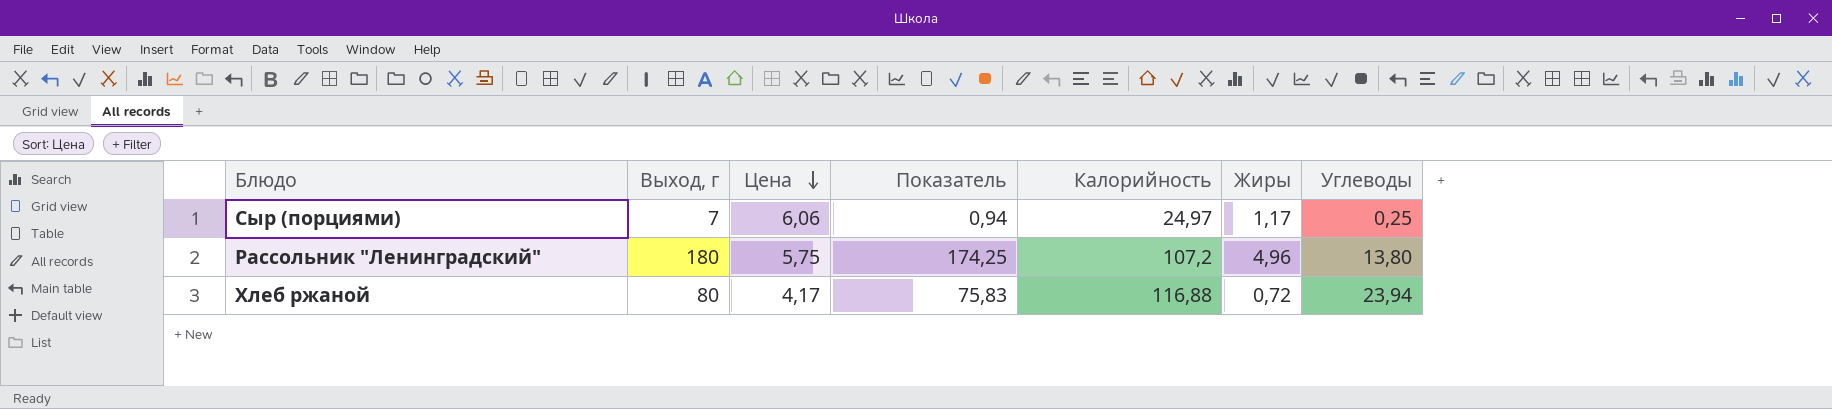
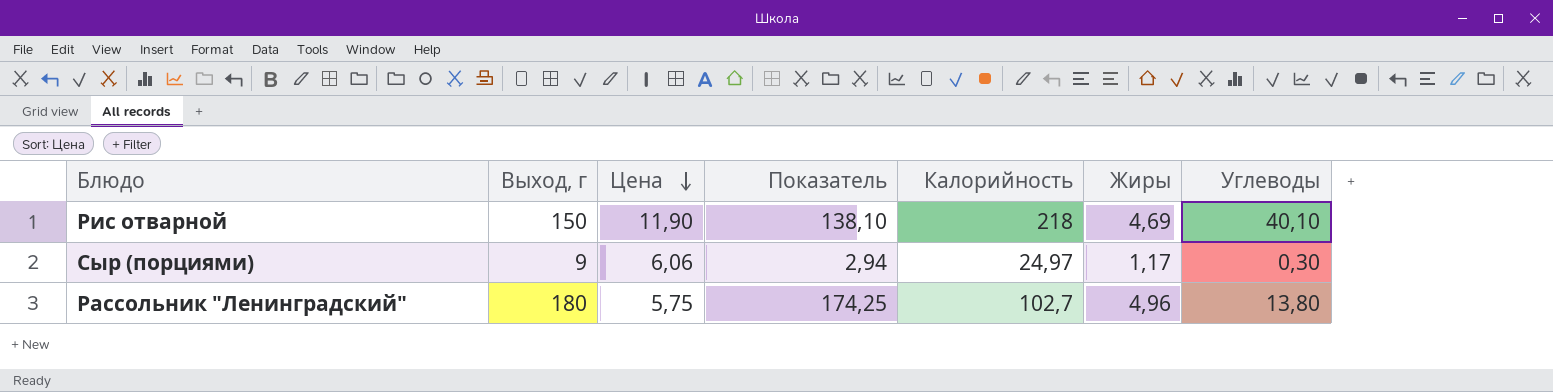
row Хлеб ржаной: 80 | 4,17 | 75,83 | 116,88 | 0,72 | 23,94 -> none
row Рис отварной: none -> 150 | 11,90 | 138,10 | 218 | 4,69 | 40,10
Сыр (порциями) | Выход, г: 7 -> 9
Сыр (порциями) | Показатель: 0,94 -> 2,94
Сыр (порциями) | Углеводы: 0,25 -> 0,30
Рассольник "Ленинградский" | Калорийность: 107,2 -> 102,7

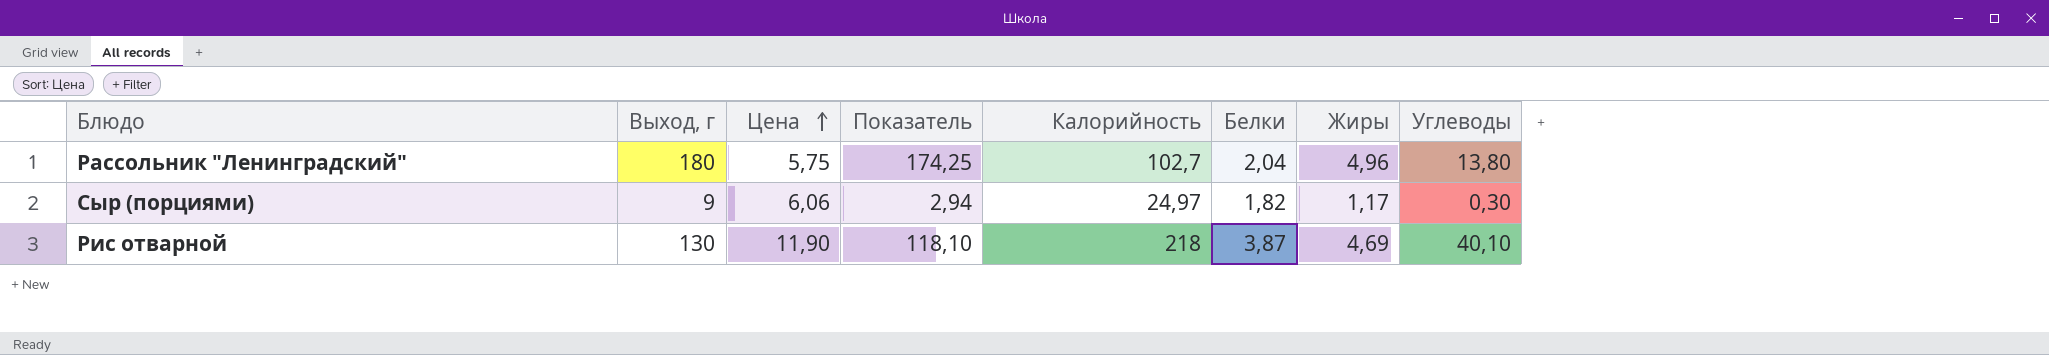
row order: Цена descending -> Цена ascending
column Белки | position: none -> 6
Рис отварной | Выход, г: 150 -> 130
Рис отварной | Показатель: 138,10 -> 118,10

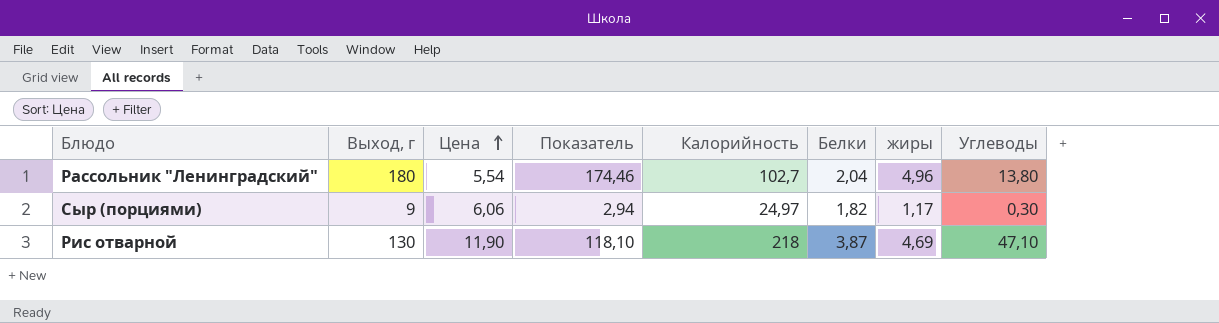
column name: Жиры -> жиры
Рассольник "Ленинградский" | Цена: 5,75 -> 5,54
Рассольник "Ленинградский" | Показатель: 174,25 -> 174,46
Рис отварной | Углеводы: 40,10 -> 47,10

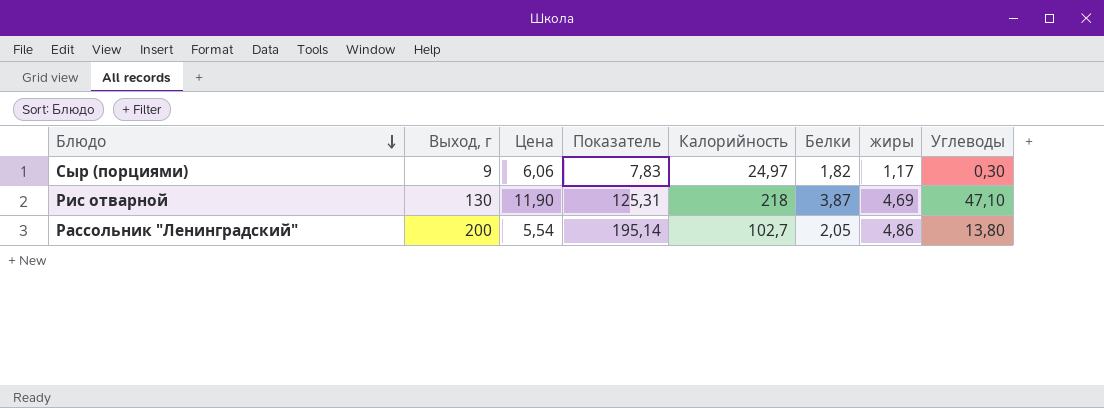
row order: Цена ascending -> Блюдо descending
column Показатель | formula: [Выход, г] - [Цена] -> [Выход, г] - [жиры]
Рассольник "Ленинградский" | Выход, г: 180 -> 200
Рассольник "Ленинградский" | Белки: 2,04 -> 2,05
Рассольник "Ленинградский" | жиры: 4,96 -> 4,86

